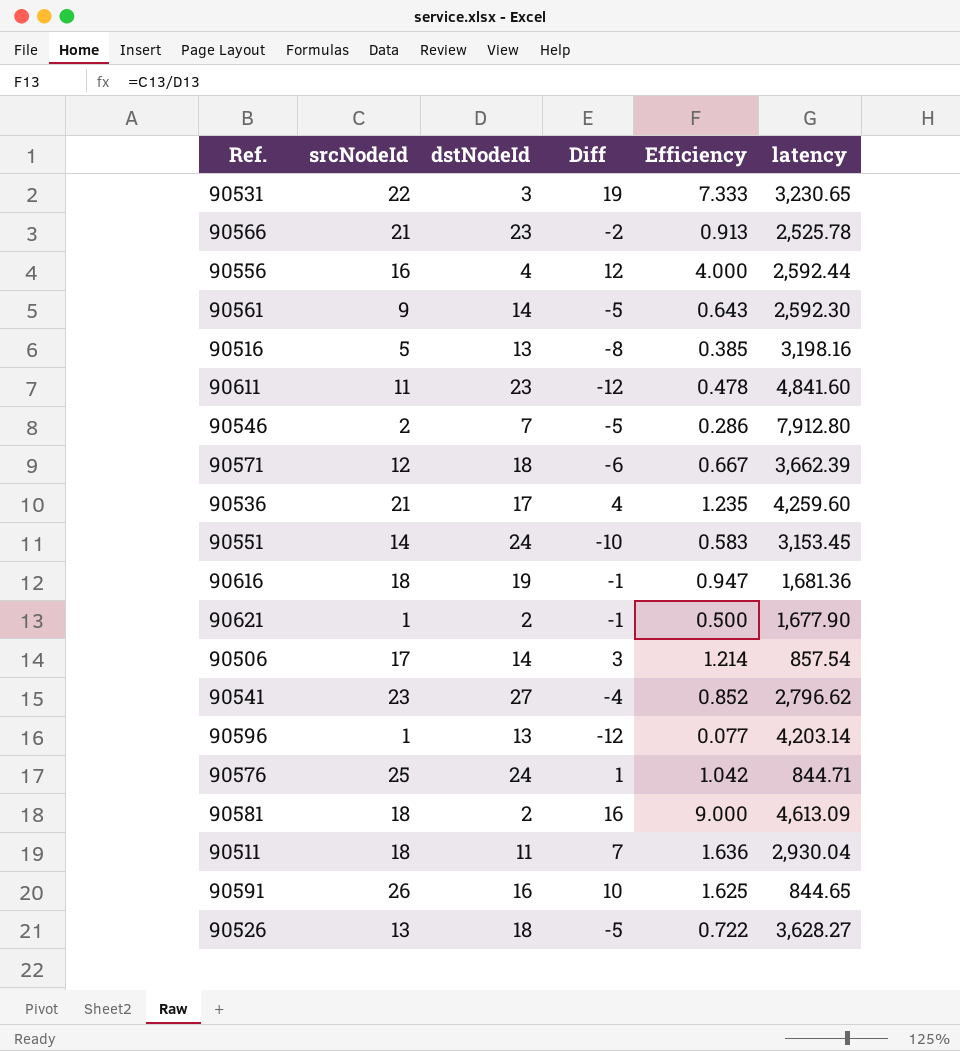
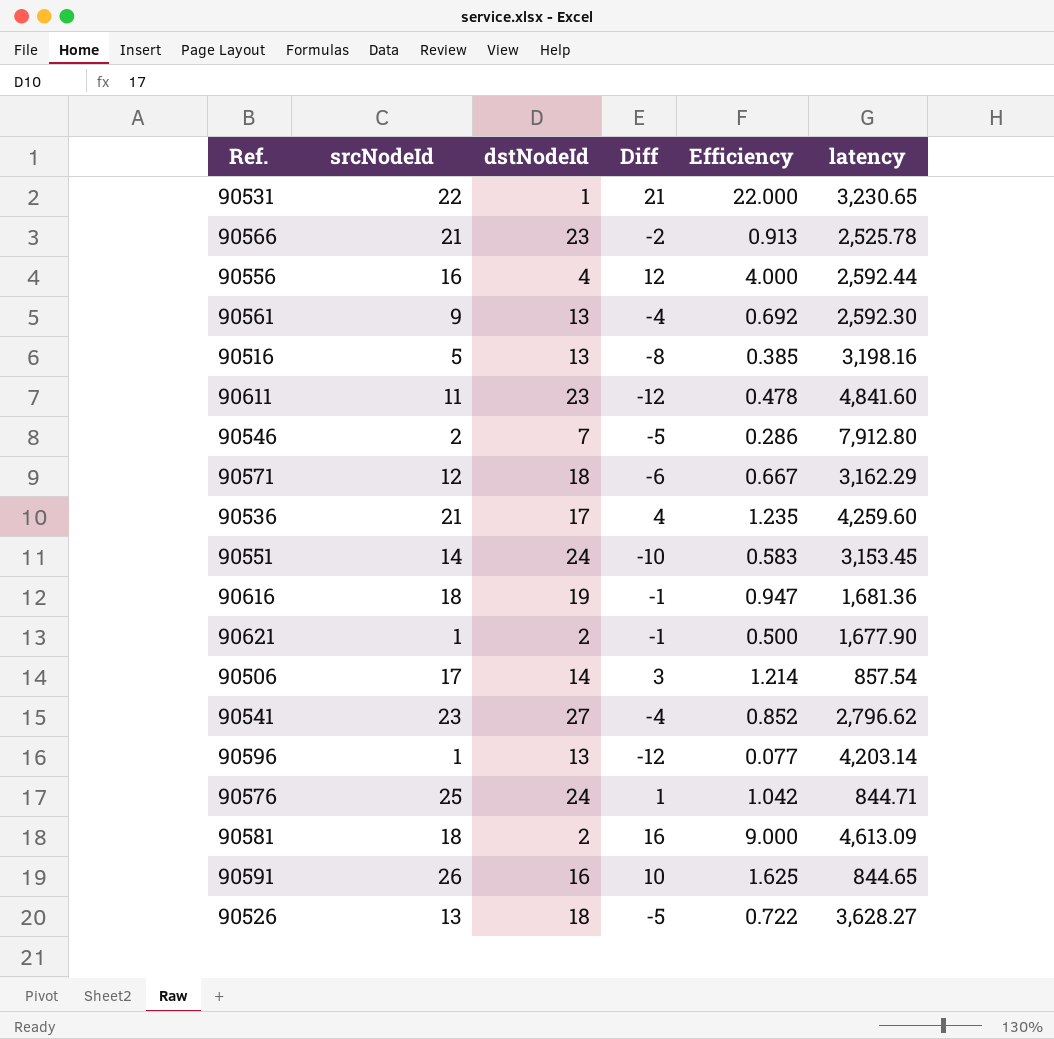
row 90511: 18 | 11 | 7 | 1.636 | 2,930.04 -> none
90531 | dstNodeId: 3 -> 1
90531 | Diff: 19 -> 21
90531 | Efficiency: 7.333 -> 22.000
90561 | dstNodeId: 14 -> 13
90561 | Diff: -5 -> -4
90561 | Efficiency: 0.643 -> 0.692
90571 | latency: 3,662.39 -> 3,162.29

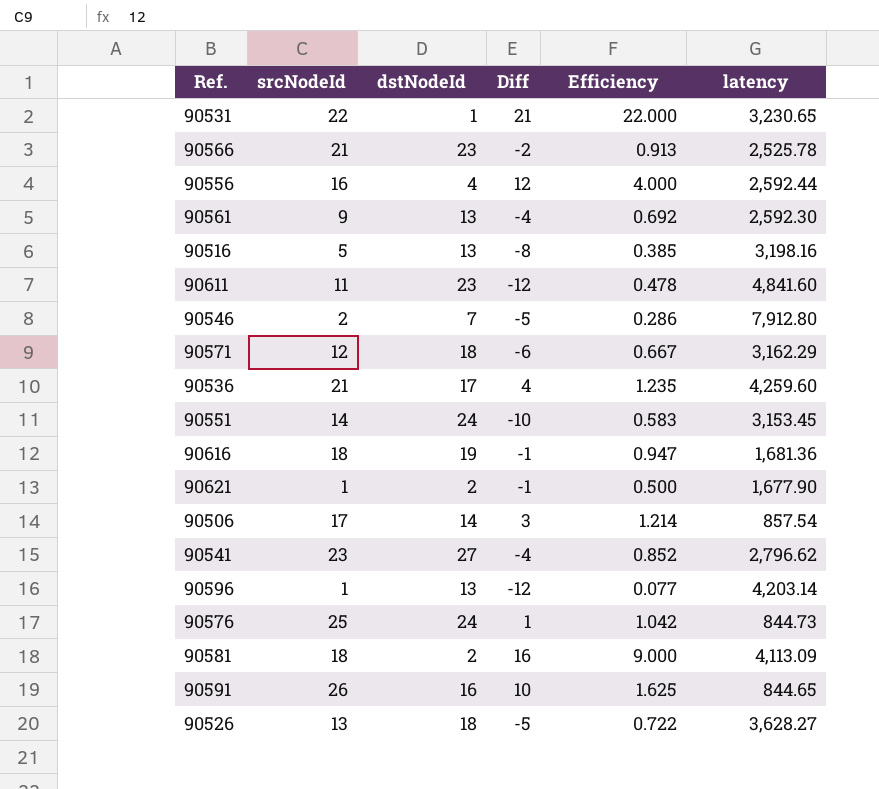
90576 | latency: 844.71 -> 844.73
90581 | latency: 4,613.09 -> 4,113.09

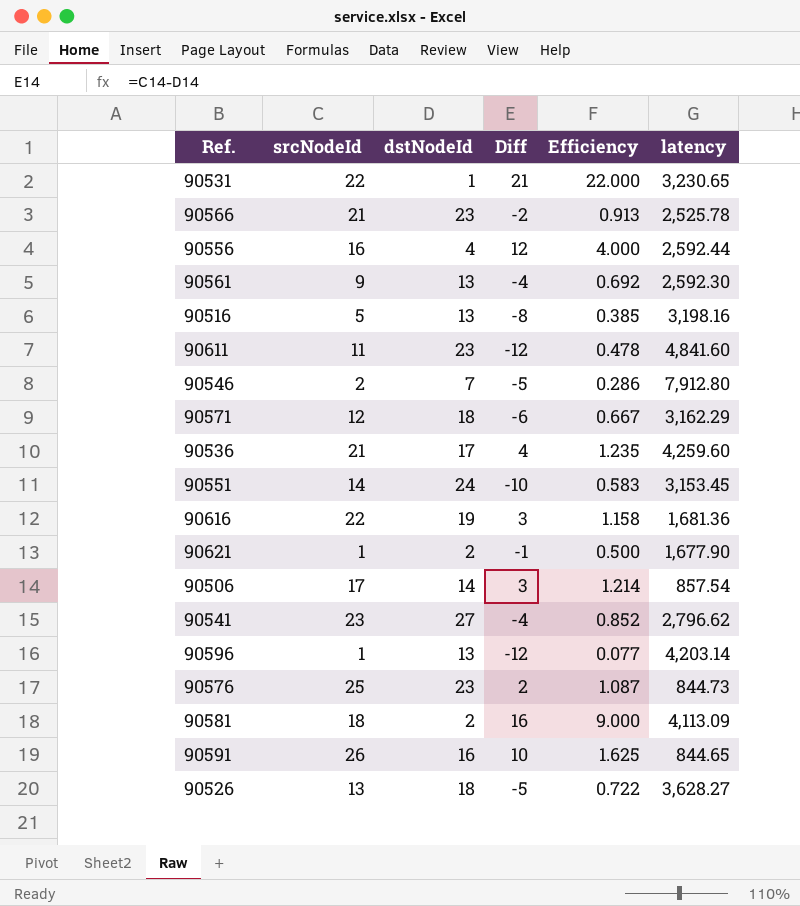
90616 | srcNodeId: 18 -> 22
90616 | Diff: -1 -> 3
90616 | Efficiency: 0.947 -> 1.158
90576 | dstNodeId: 24 -> 23
90576 | Diff: 1 -> 2
90576 | Efficiency: 1.042 -> 1.087

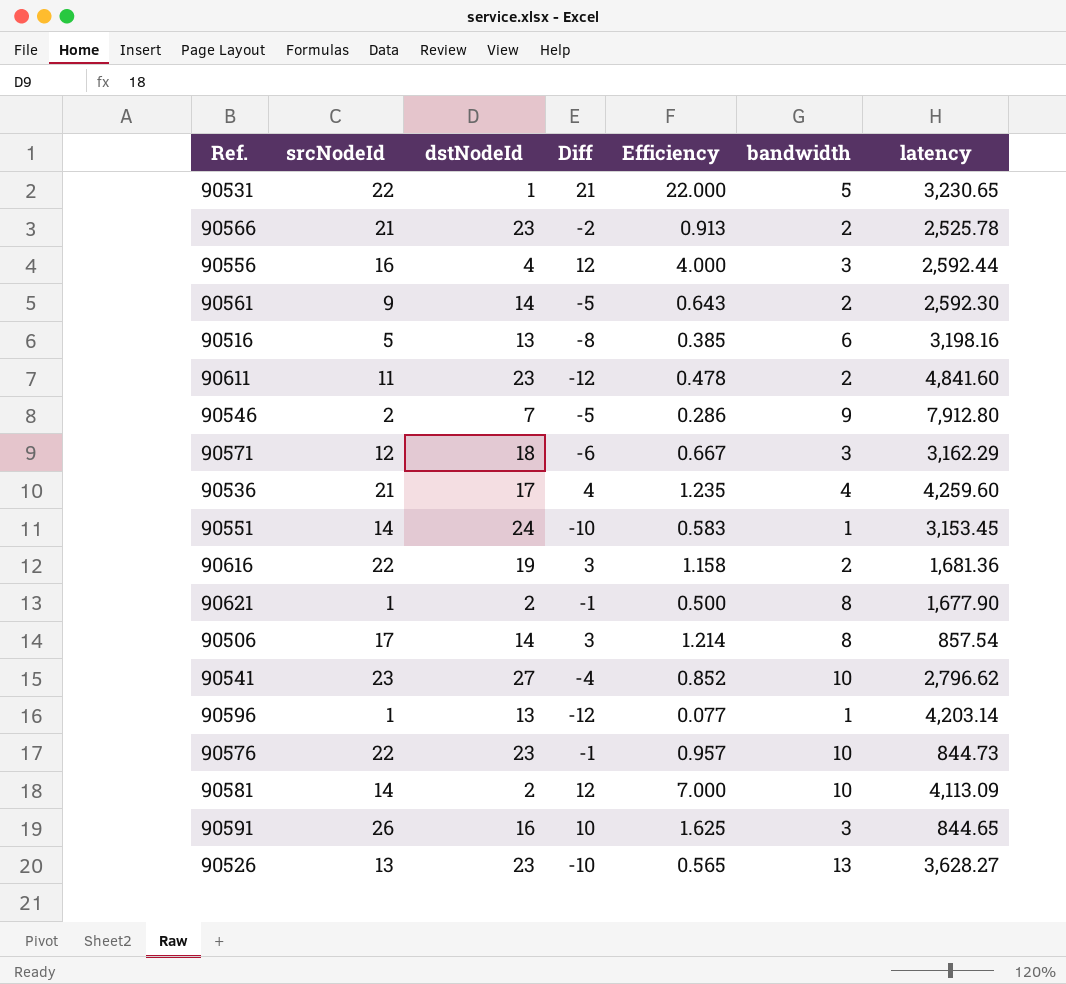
column bandwidth | position: none -> 6
90561 | dstNodeId: 13 -> 14
90561 | Diff: -4 -> -5
90561 | Efficiency: 0.692 -> 0.643
90576 | srcNodeId: 25 -> 22
90576 | Diff: 2 -> -1
90576 | Efficiency: 1.087 -> 0.957
90581 | srcNodeId: 18 -> 14
90581 | Diff: 16 -> 12
90581 | Efficiency: 9.000 -> 7.000
90526 | dstNodeId: 18 -> 23
90526 | Diff: -5 -> -10
90526 | Efficiency: 0.722 -> 0.565

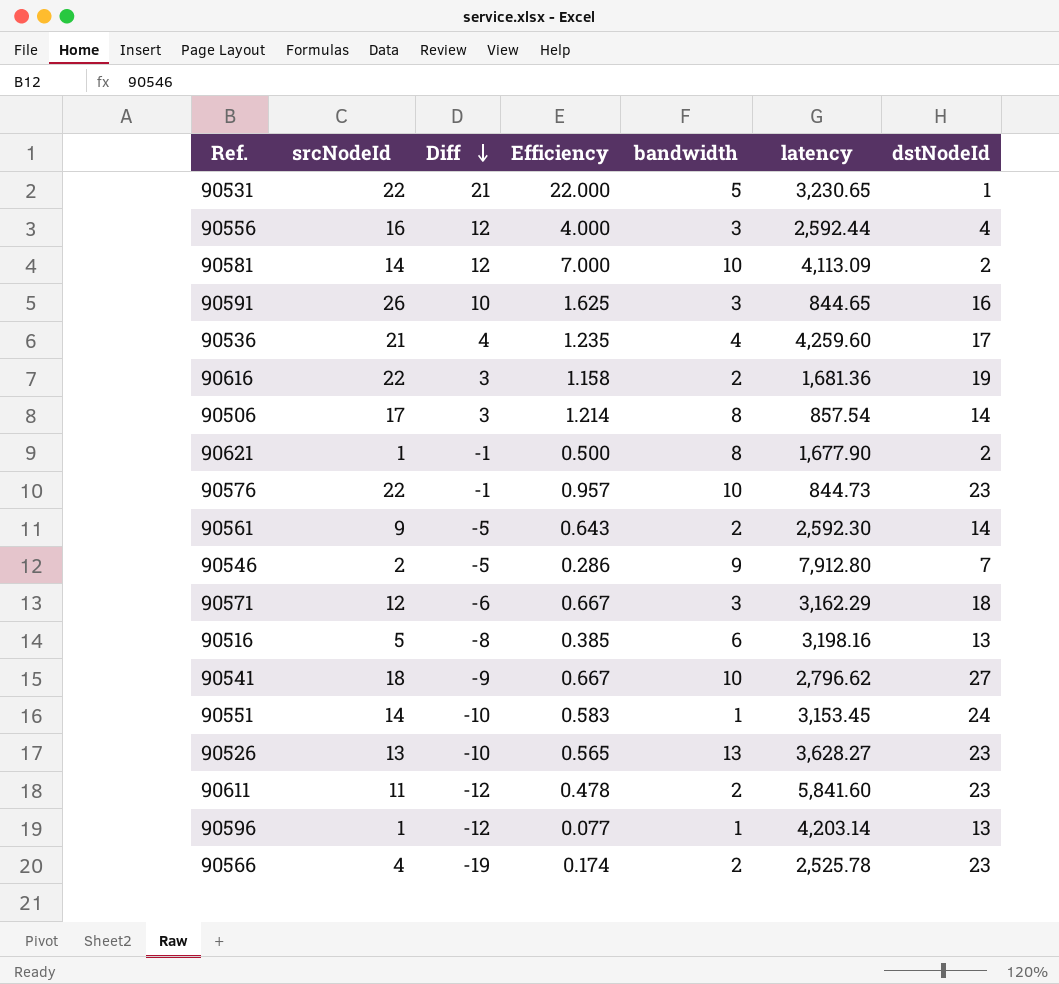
row order: none -> Diff descending
column dstNodeId | position: 3 -> 7
90541 | srcNodeId: 23 -> 18
90541 | Diff: -4 -> -9
90541 | Efficiency: 0.852 -> 0.667
90611 | latency: 4,841.60 -> 5,841.60
90566 | srcNodeId: 21 -> 4
90566 | Diff: -2 -> -19
90566 | Efficiency: 0.913 -> 0.174

